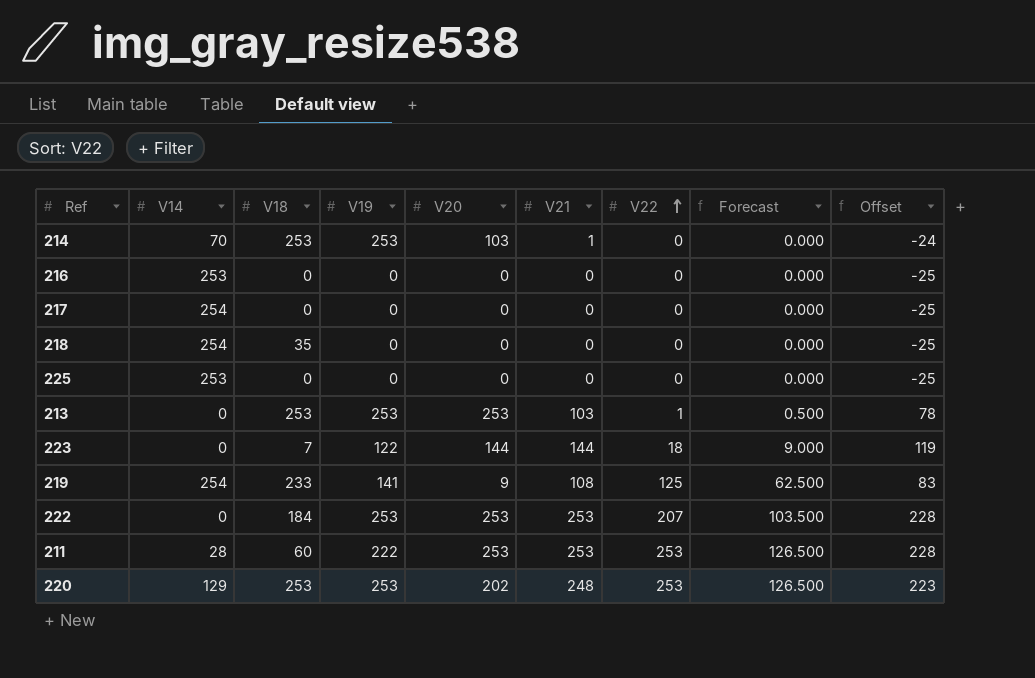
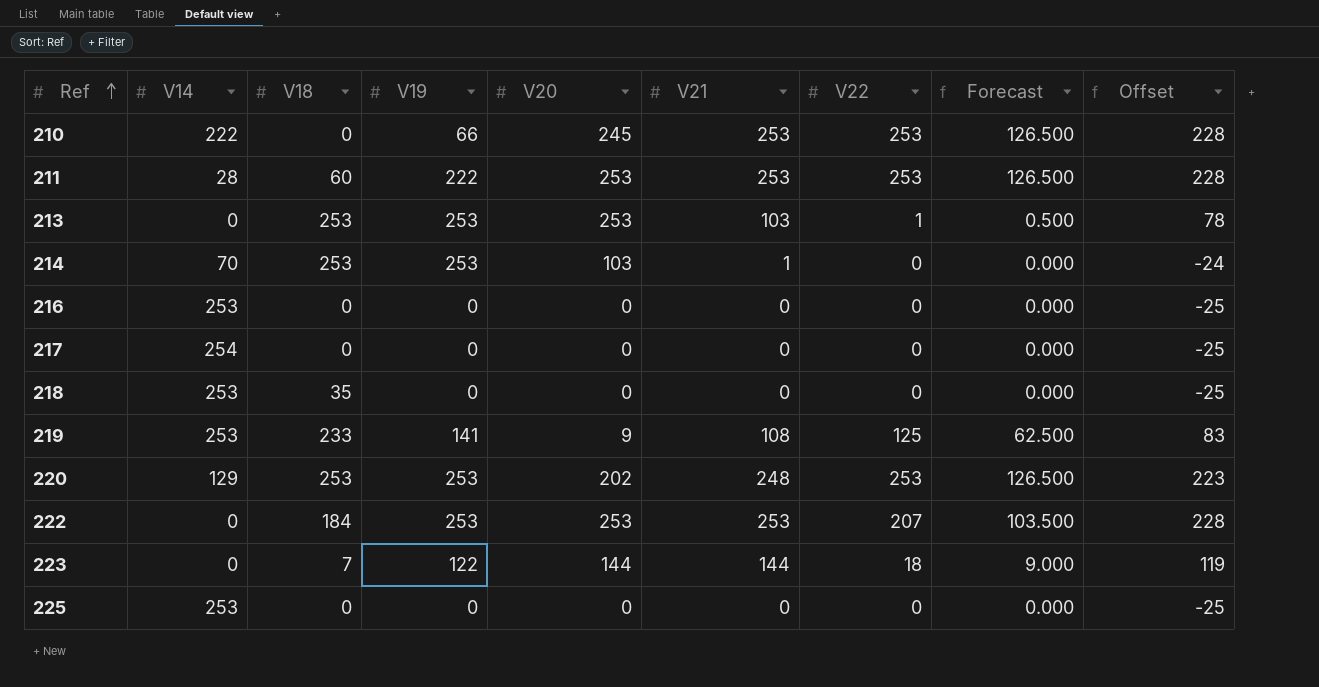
row order: V22 ascending -> Ref ascending
row 210: none -> 222 | 0 | 66 | 245 | 253 | 253 | 126.500 | 228
218 | V14: 254 -> 253
219 | V14: 254 -> 253

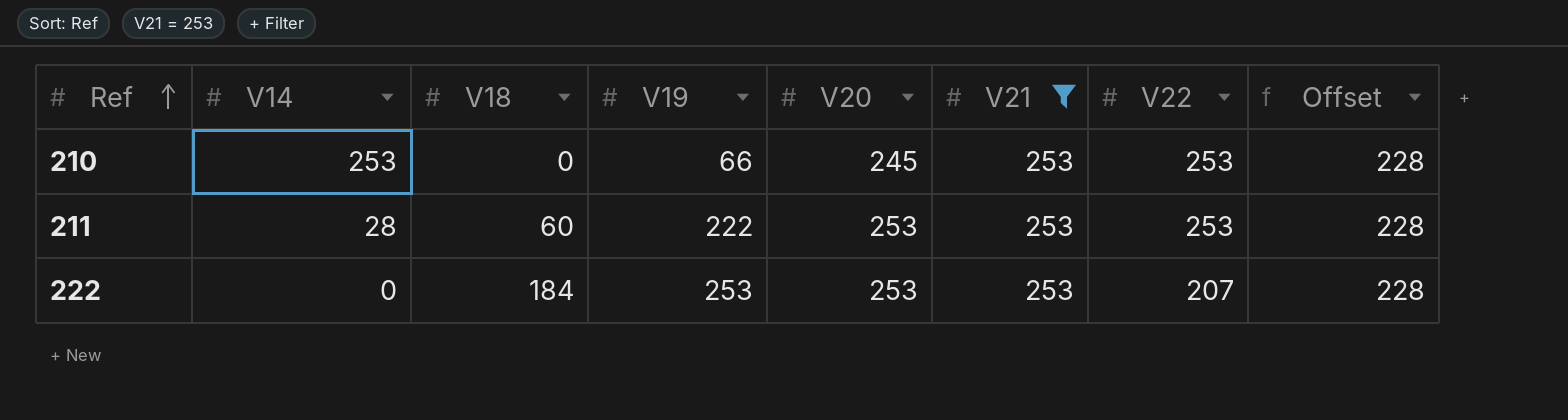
filter: none -> V21 = 253
column Forecast | formula: [V22] * 0.5 -> none
210 | V14: 222 -> 253

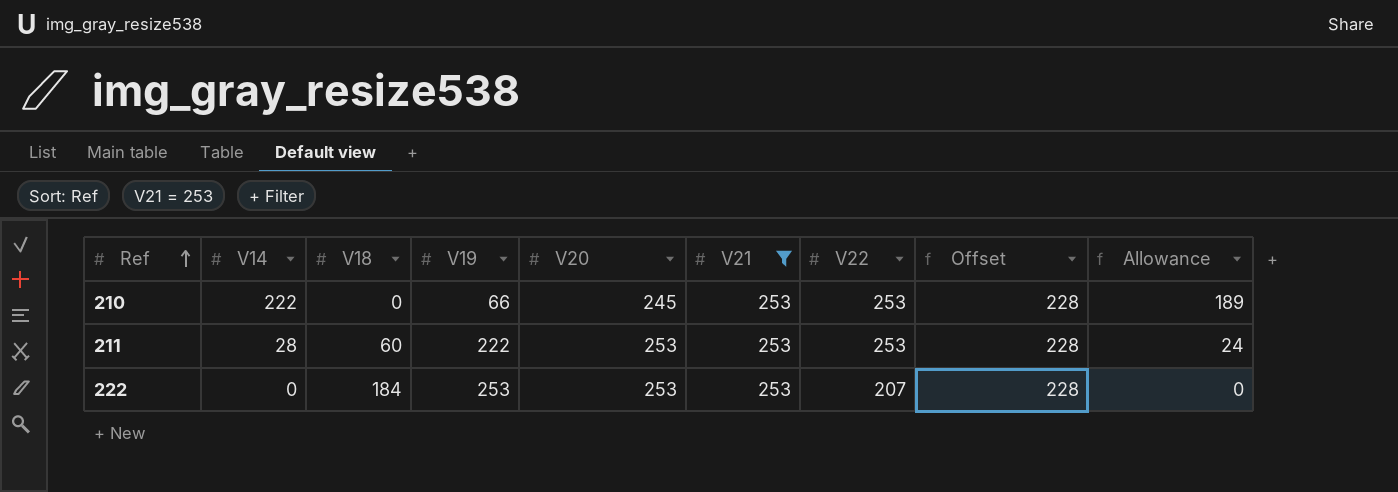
column Allowance | formula: none -> [V14] * 0.85
210 | V14: 253 -> 222

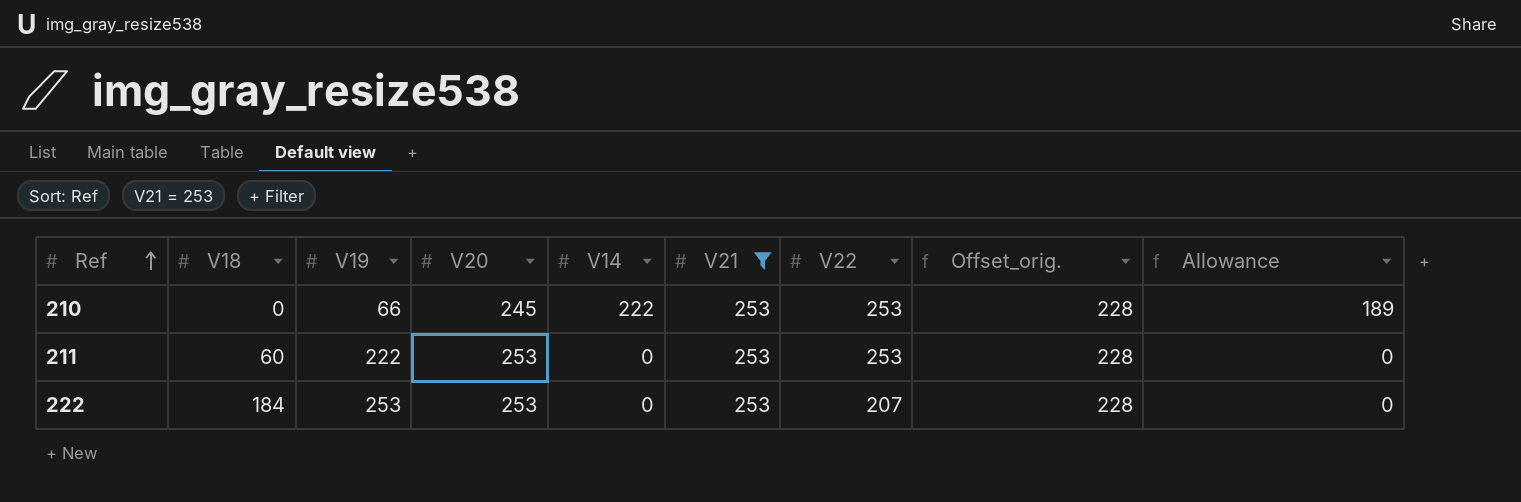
column V14 | position: 2 -> 5
column name: Offset -> Offset_orig.
211 | V14: 28 -> 0
211 | Allowance: 24 -> 0

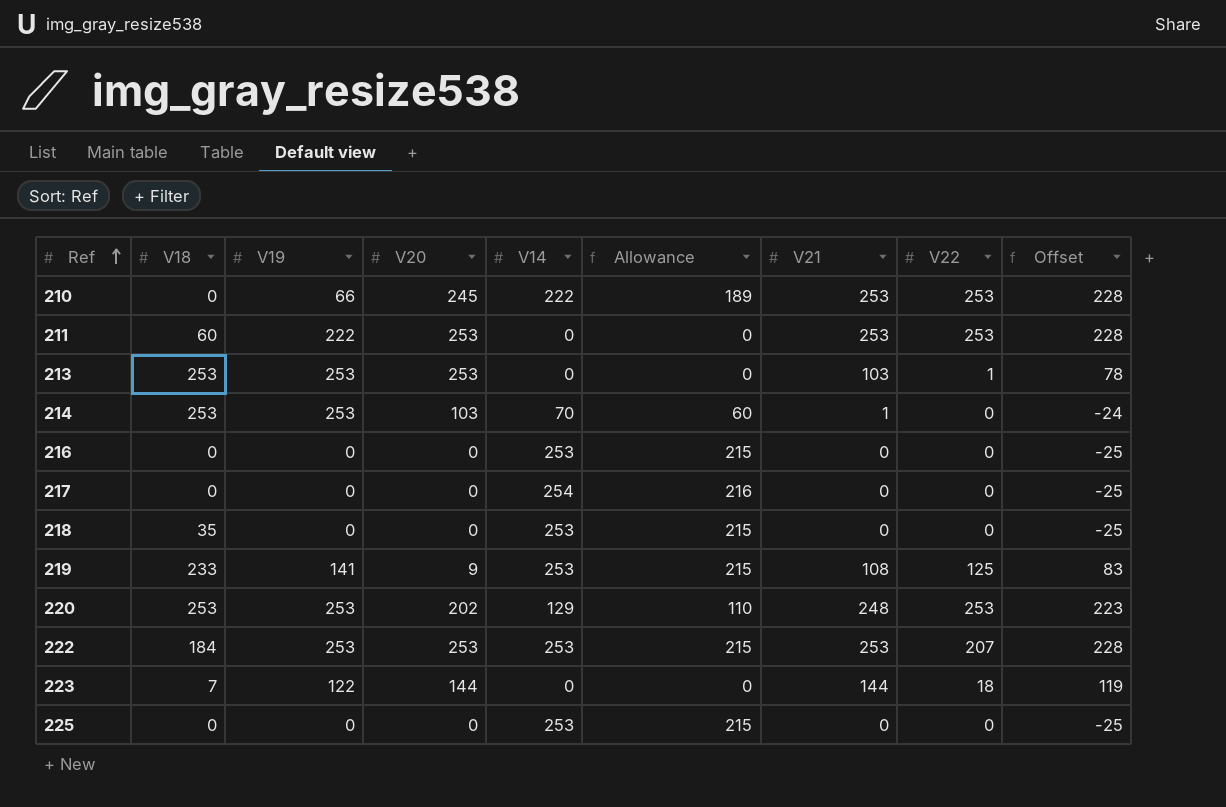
filter: V21 = 253 -> none
column Allowance | position: 9 -> 6
column name: Offset_orig. -> Offset
222 | V14: 0 -> 253
222 | Allowance: 0 -> 215

